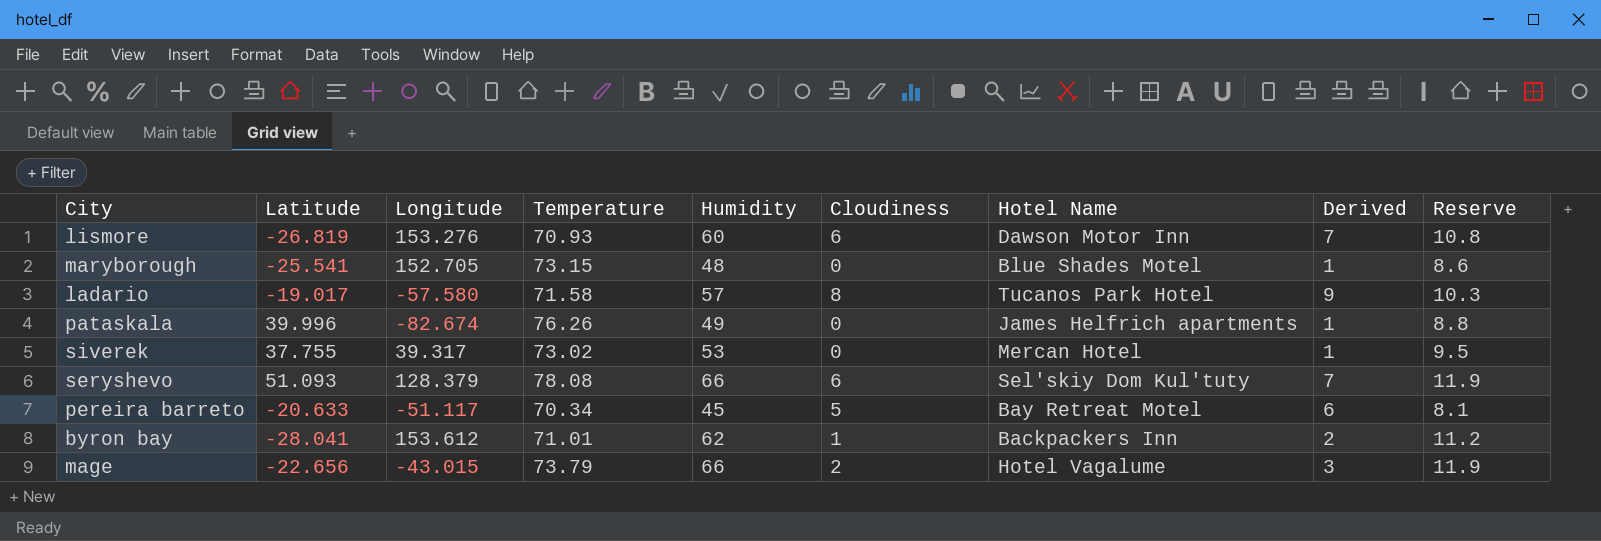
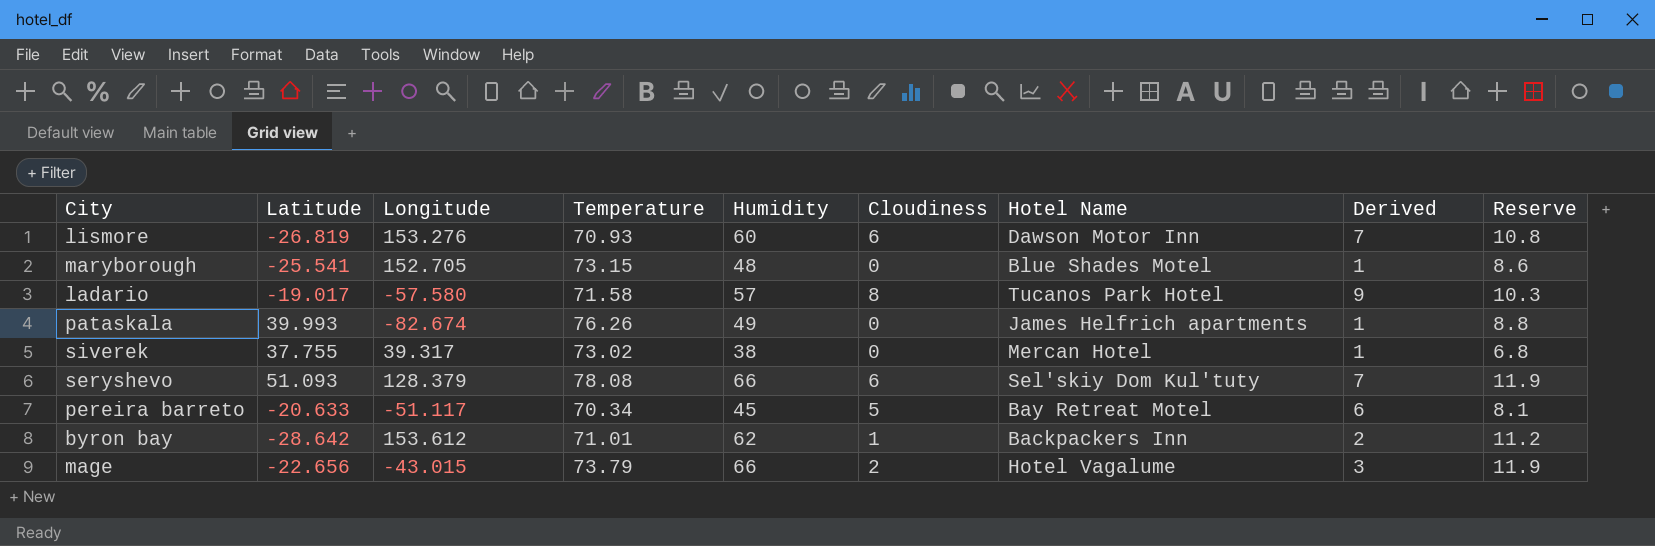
pataskala | Latitude: 39.996 -> 39.993
siverek | Humidity: 53 -> 38
siverek | Reserve: 9.5 -> 6.8
byron bay | Latitude: -28.041 -> -28.642

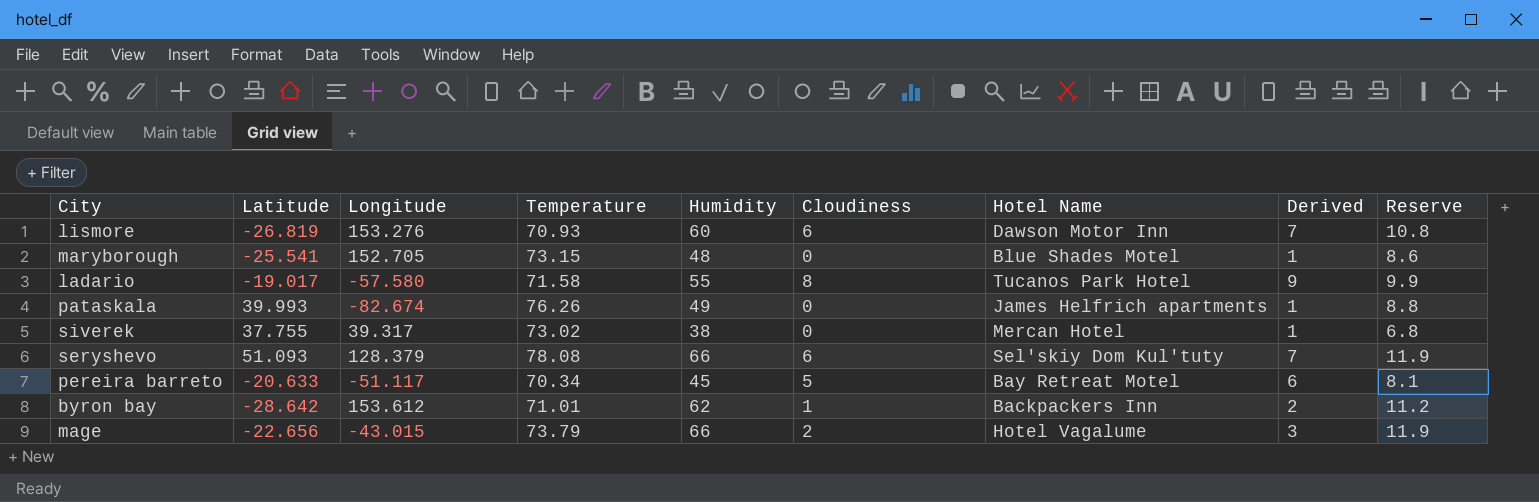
ladario | Humidity: 57 -> 55
ladario | Reserve: 10.3 -> 9.9

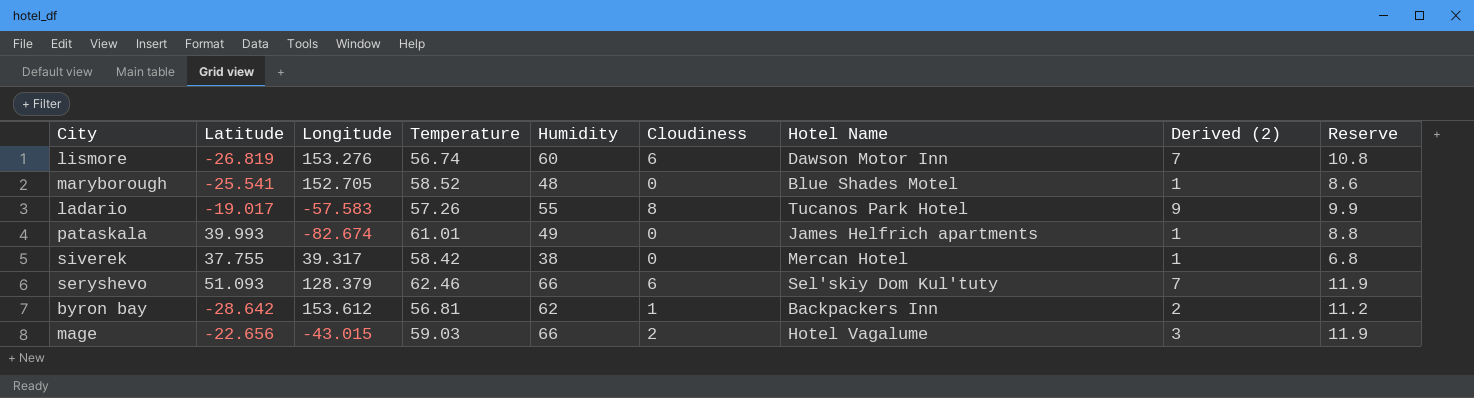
column name: Derived -> Derived (2)
row pereira barreto: -20.633 | -51.117 | 70.34 | 45 | 5 | Bay Retreat Motel | 6 | 8.1 -> none
lismore | Temperature: 70.93 -> 56.74
maryborough | Temperature: 73.15 -> 58.52
ladario | Longitude: -57.580 -> -57.583
ladario | Temperature: 71.58 -> 57.26
pataskala | Temperature: 76.26 -> 61.01
siverek | Temperature: 73.02 -> 58.42
seryshevo | Temperature: 78.08 -> 62.46
byron bay | Temperature: 71.01 -> 56.81
mage | Temperature: 73.79 -> 59.03

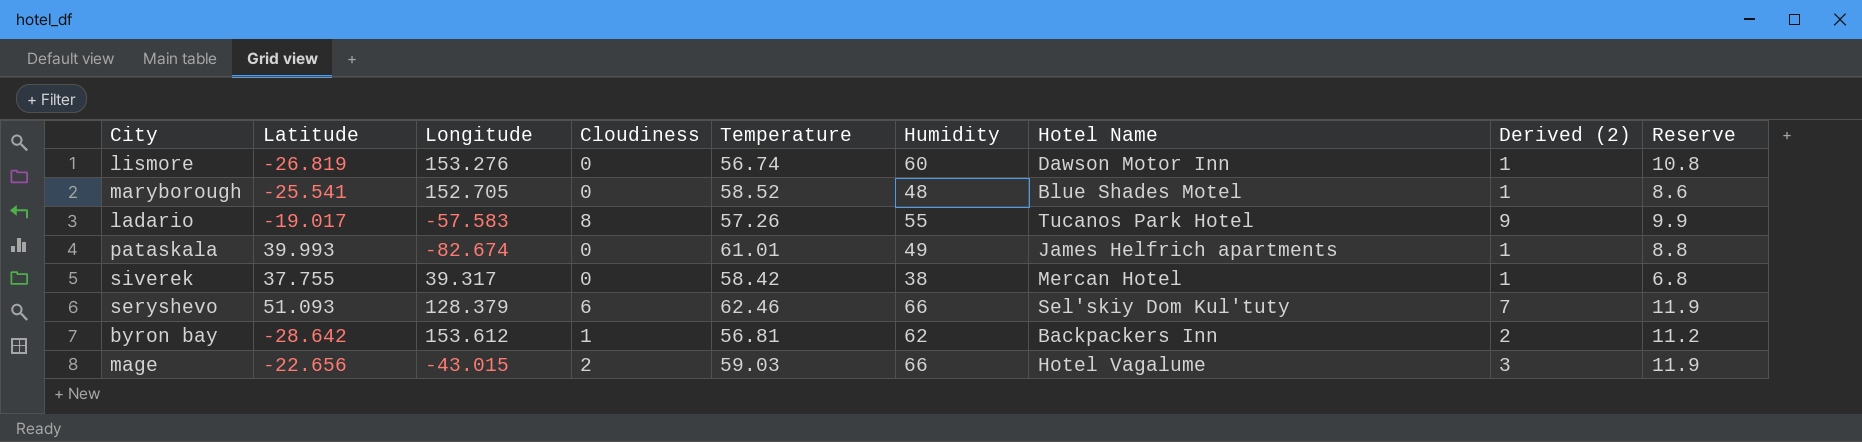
column Cloudiness | position: 6 -> 4
lismore | Cloudiness: 6 -> 0
lismore | Derived (2): 7 -> 1

